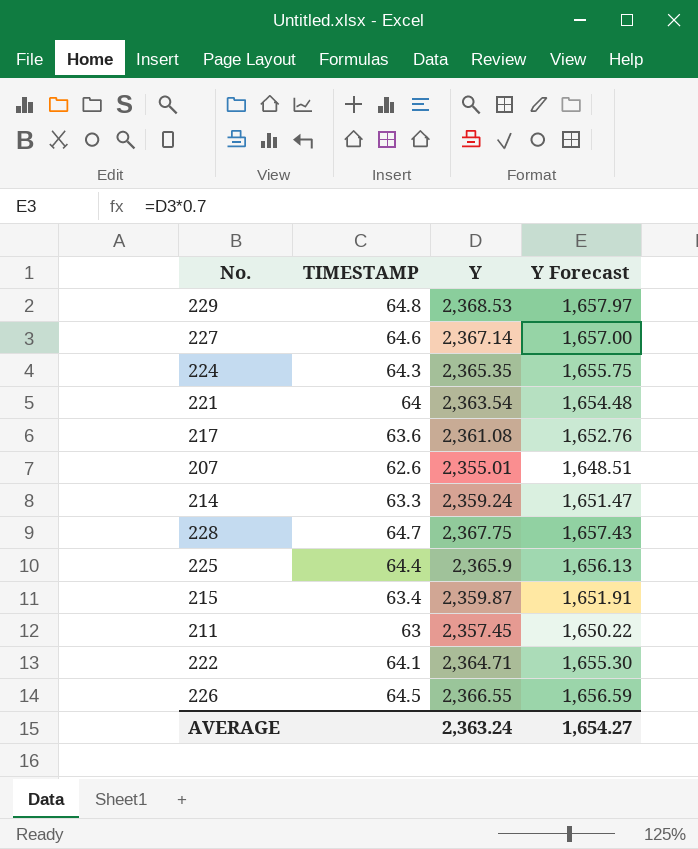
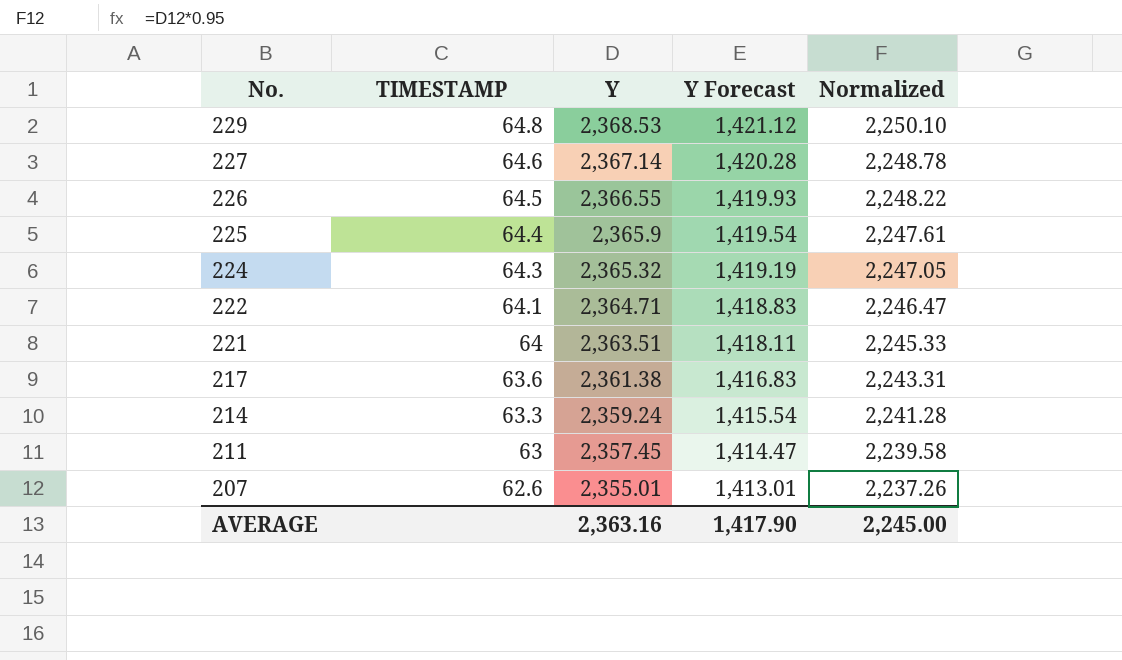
row order: none -> No. descending
column Y Forecast | formula: [Y] * 0.7 -> [Y] * 0.6
column Normalized | formula: none -> [Y] * 0.95
row 228: 64.7 | 2,367.75 | 1,657.43 -> none
row 215: 63.4 | 2,359.87 | 1,651.91 -> none
224 | Y: 2,365.35 -> 2,365.32
221 | Y: 2,363.54 -> 2,363.51
217 | Y: 2,361.08 -> 2,361.38
AVERAGE | Y: 2,363.24 -> 2,363.16
AVERAGE | Y Forecast: 1,654.27 -> 1,417.90

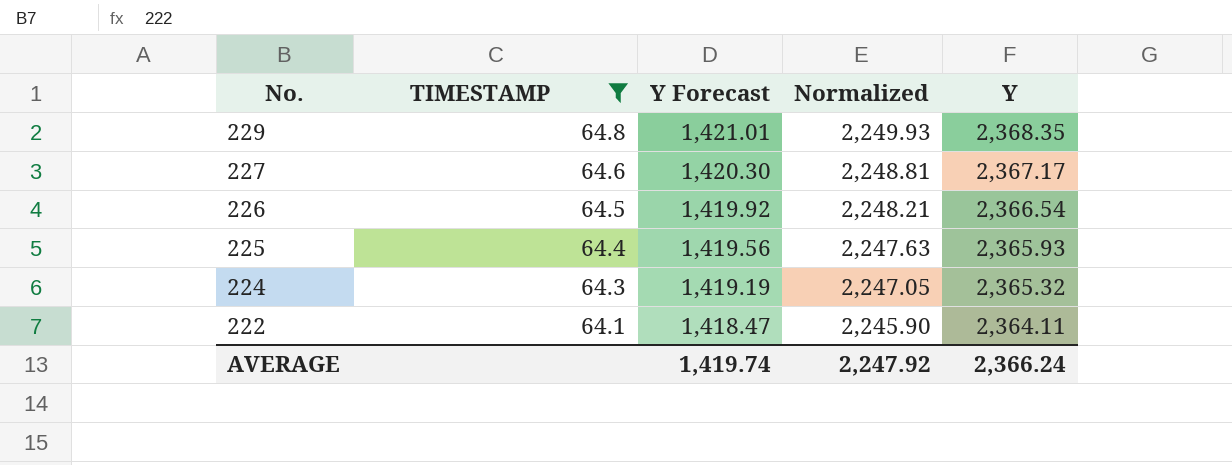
filter: none -> TIMESTAMP >= 64.1
column Y | position: 3 -> 5
229 | Y Forecast: 1,421.12 -> 1,421.01
229 | Normalized: 2,250.10 -> 2,249.93
229 | Y: 2,368.53 -> 2,368.35
227 | Y Forecast: 1,420.28 -> 1,420.30
227 | Normalized: 2,248.78 -> 2,248.81
227 | Y: 2,367.14 -> 2,367.17
226 | Y Forecast: 1,419.93 -> 1,419.92
226 | Normalized: 2,248.22 -> 2,248.21
226 | Y: 2,366.55 -> 2,366.54
225 | Y Forecast: 1,419.54 -> 1,419.56
225 | Normalized: 2,247.61 -> 2,247.63
225 | Y: 2,365.9 -> 2,365.93
222 | Y Forecast: 1,418.83 -> 1,418.47
222 | Normalized: 2,246.47 -> 2,245.90
222 | Y: 2,364.71 -> 2,364.11
AVERAGE | Y Forecast: 1,417.90 -> 1,419.74
AVERAGE | Normalized: 2,245.00 -> 2,247.92
AVERAGE | Y: 2,363.16 -> 2,366.24

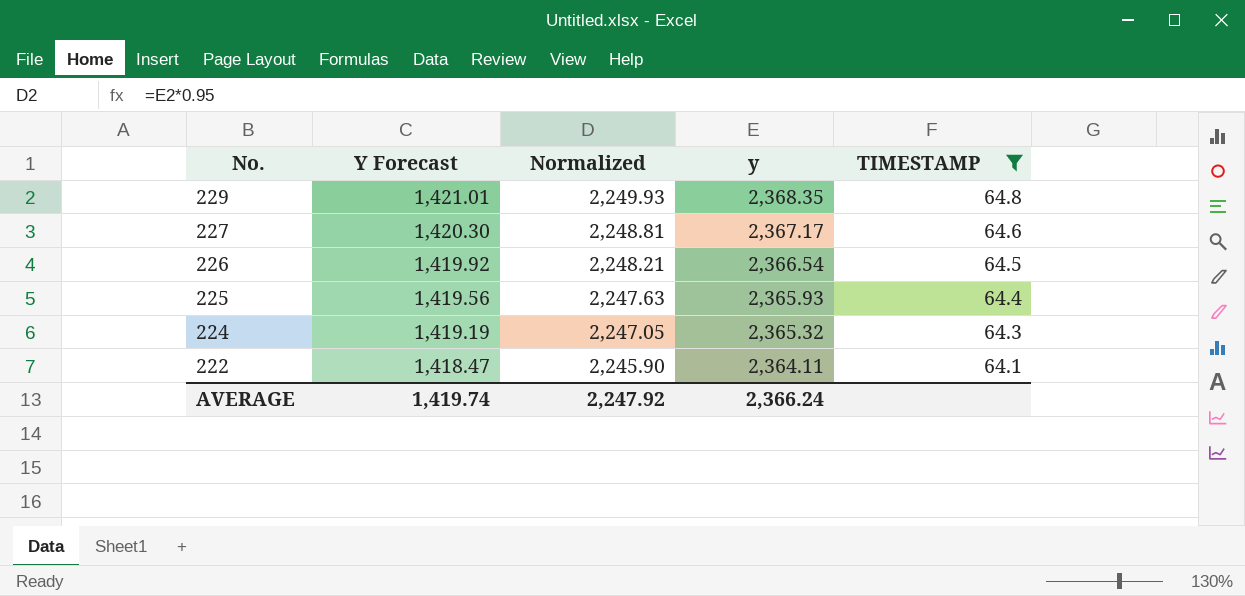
column name: Y -> y
column TIMESTAMP | position: 2 -> 5

